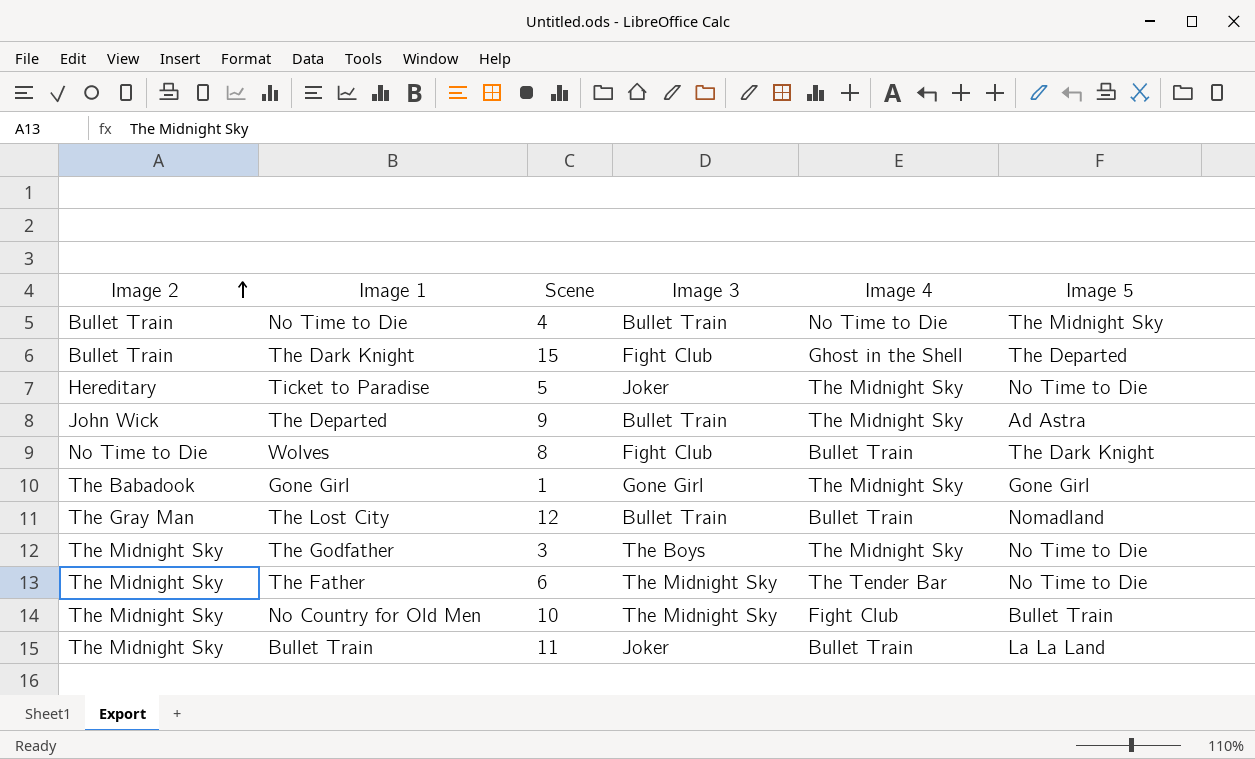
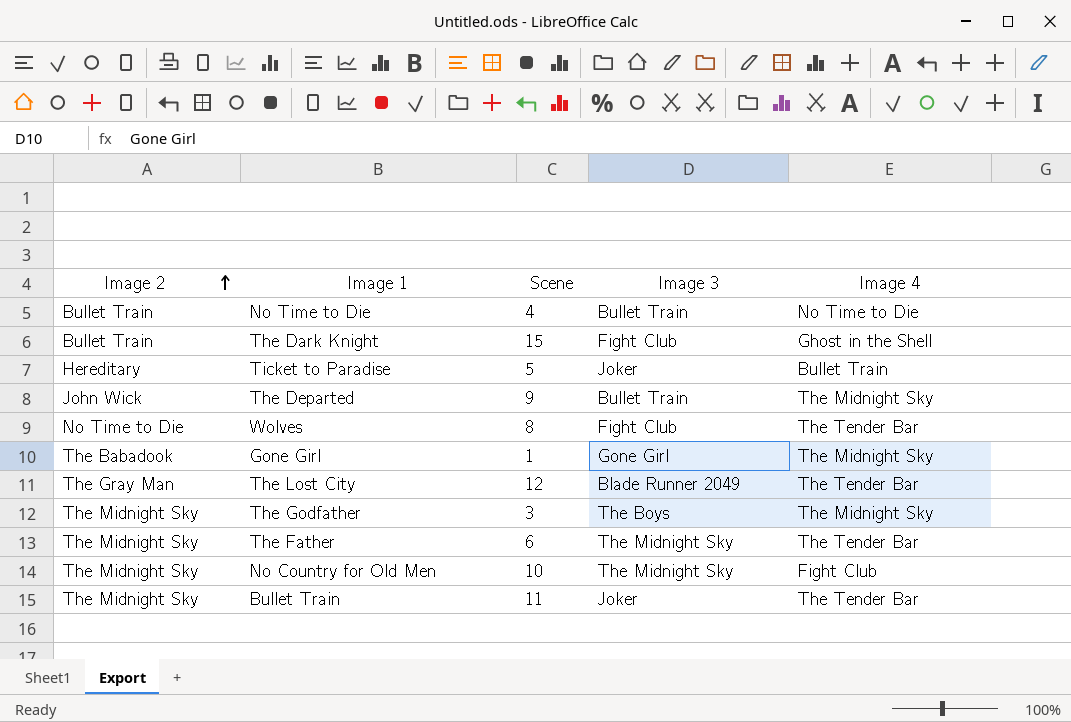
column Image 5 | position: 6 -> none
Ticket to Paradise | Image 4: The Midnight Sky -> Bullet Train
Wolves | Image 4: Bullet Train -> The Tender Bar
The Lost City | Image 3: Bullet Train -> Blade Runner 2049
The Lost City | Image 4: Bullet Train -> The Tender Bar
Bullet Train | Image 4: Bullet Train -> The Tender Bar

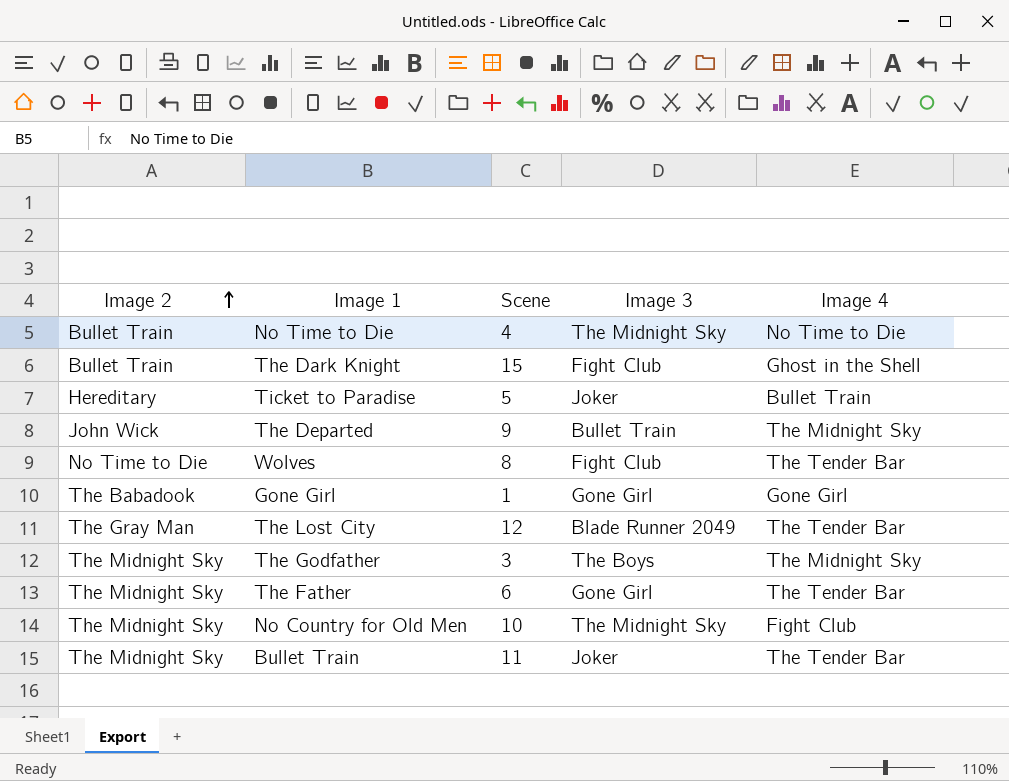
No Time to Die | Image 3: Bullet Train -> The Midnight Sky
Gone Girl | Image 4: The Midnight Sky -> Gone Girl
The Father | Image 3: The Midnight Sky -> Gone Girl

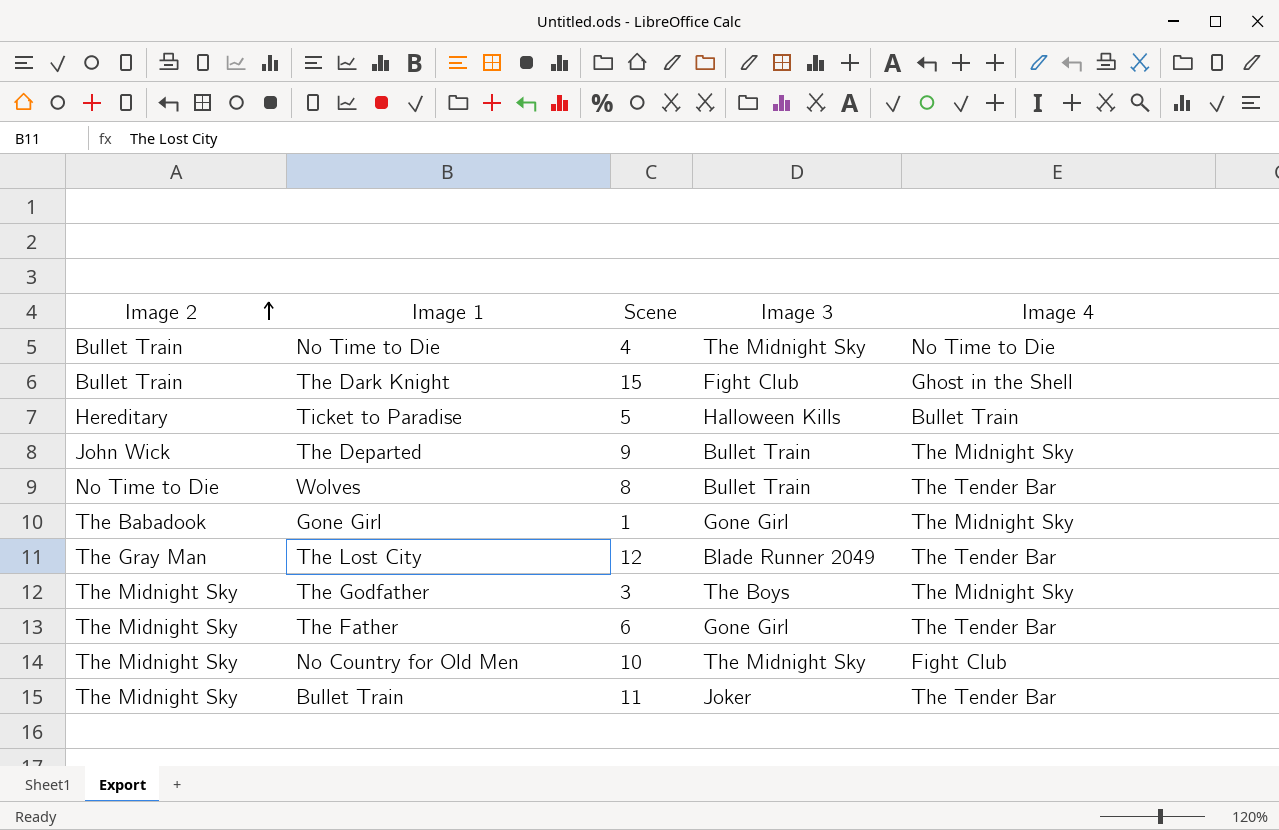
Ticket to Paradise | Image 3: Joker -> Halloween Kills
Wolves | Image 3: Fight Club -> Bullet Train
Gone Girl | Image 4: Gone Girl -> The Midnight Sky

